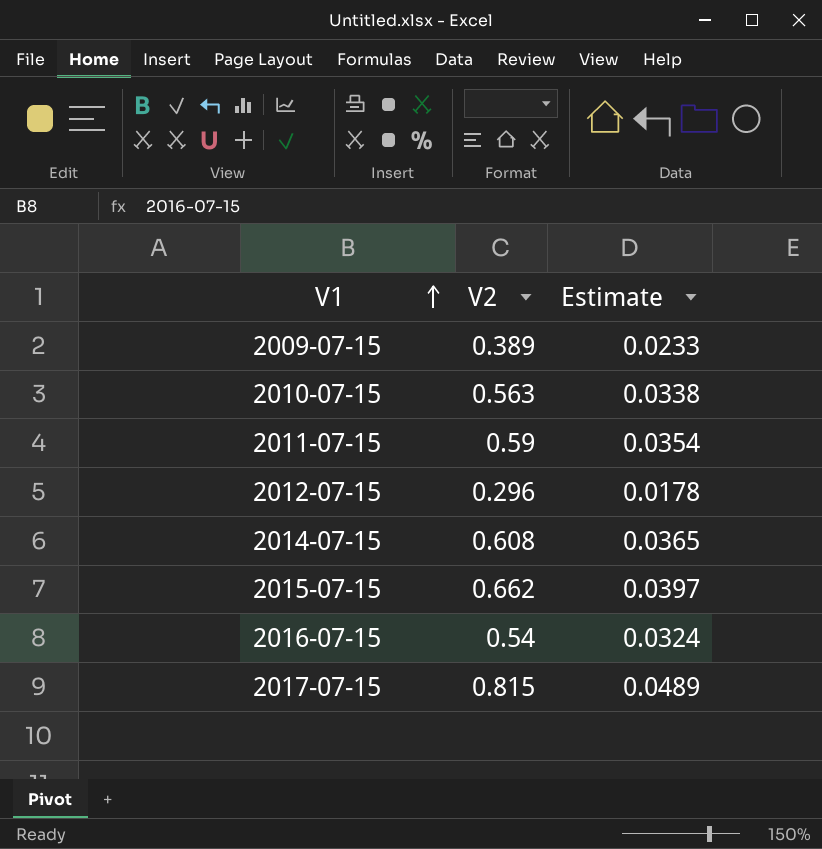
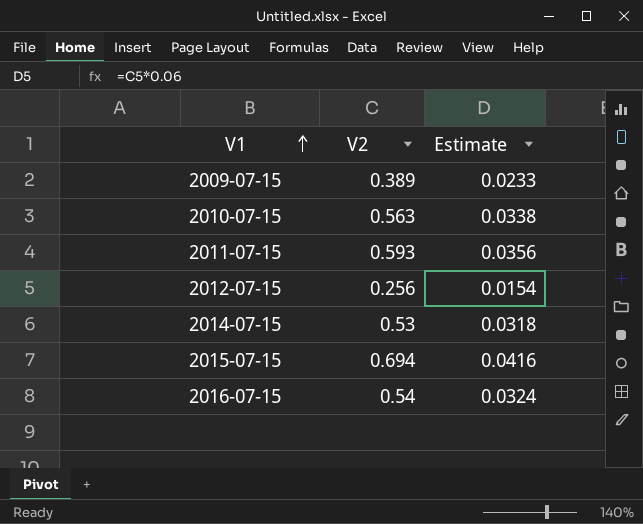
row 2017-07-15: 0.815 | 0.0489 -> none
2011-07-15 | V2: 0.59 -> 0.593
2011-07-15 | Estimate: 0.0354 -> 0.0356
2012-07-15 | V2: 0.296 -> 0.256
2012-07-15 | Estimate: 0.0178 -> 0.0154
2014-07-15 | V2: 0.608 -> 0.53
2014-07-15 | Estimate: 0.0365 -> 0.0318
2015-07-15 | V2: 0.662 -> 0.694
2015-07-15 | Estimate: 0.0397 -> 0.0416

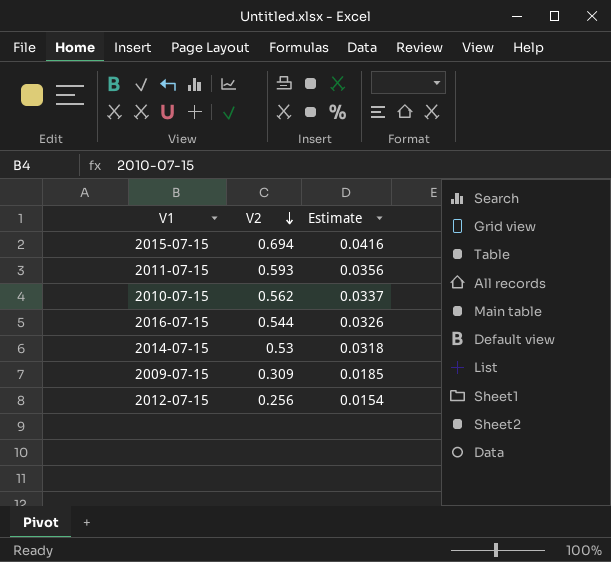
row order: V1 ascending -> V2 descending
2010-07-15 | V2: 0.563 -> 0.562
2010-07-15 | Estimate: 0.0338 -> 0.0337
2016-07-15 | V2: 0.54 -> 0.544
2016-07-15 | Estimate: 0.0324 -> 0.0326
2009-07-15 | V2: 0.389 -> 0.309
2009-07-15 | Estimate: 0.0233 -> 0.0185

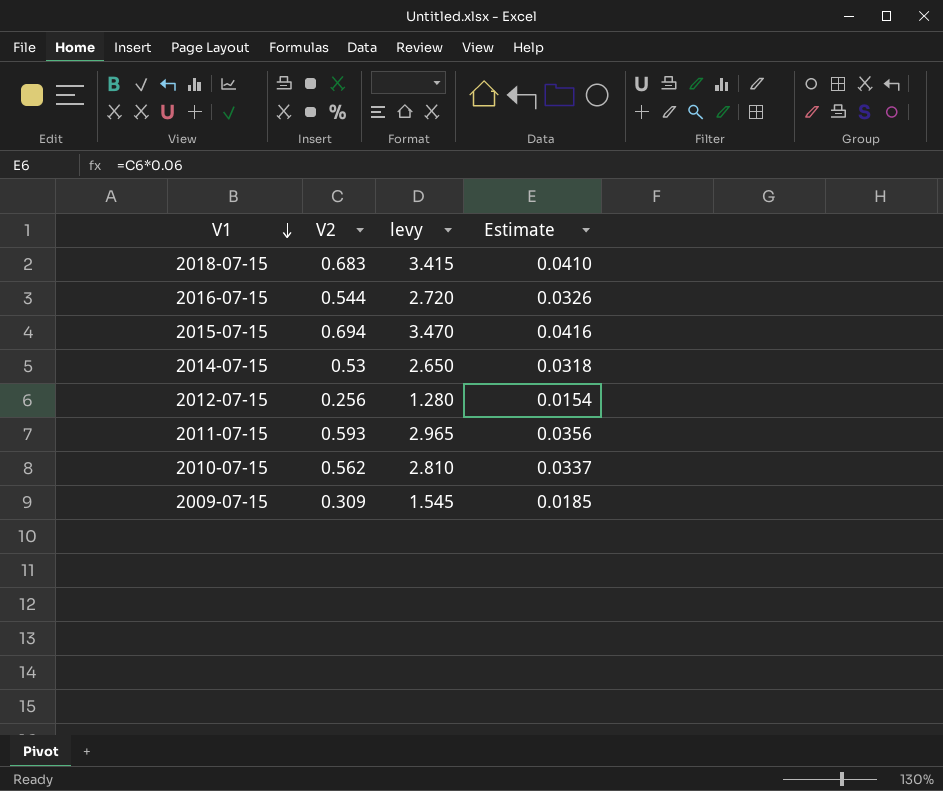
row order: V2 descending -> V1 descending
column levy | formula: none -> [V2] * 5
row 2018-07-15: none -> 0.683 | 3.415 | 0.0410

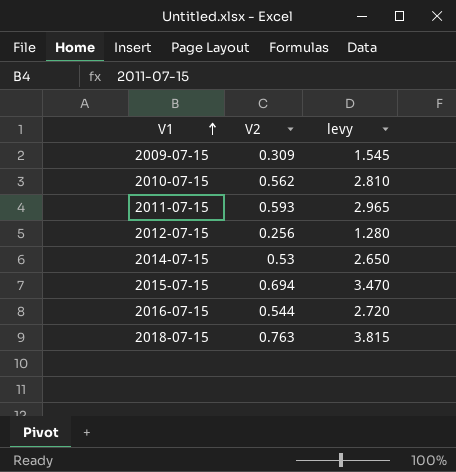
row order: V1 descending -> V1 ascending
column Estimate | formula: [V2] * 0.06 -> none
2018-07-15 | V2: 0.683 -> 0.763
2018-07-15 | levy: 3.415 -> 3.815

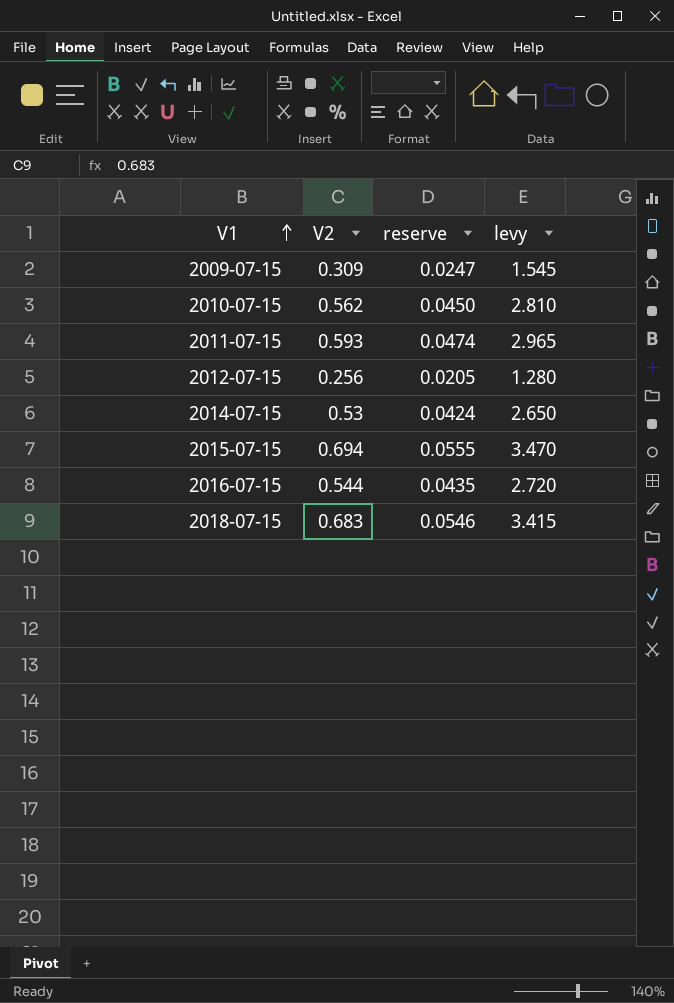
column reserve | formula: none -> [V2] * 0.08
2018-07-15 | V2: 0.763 -> 0.683
2018-07-15 | levy: 3.815 -> 3.415

